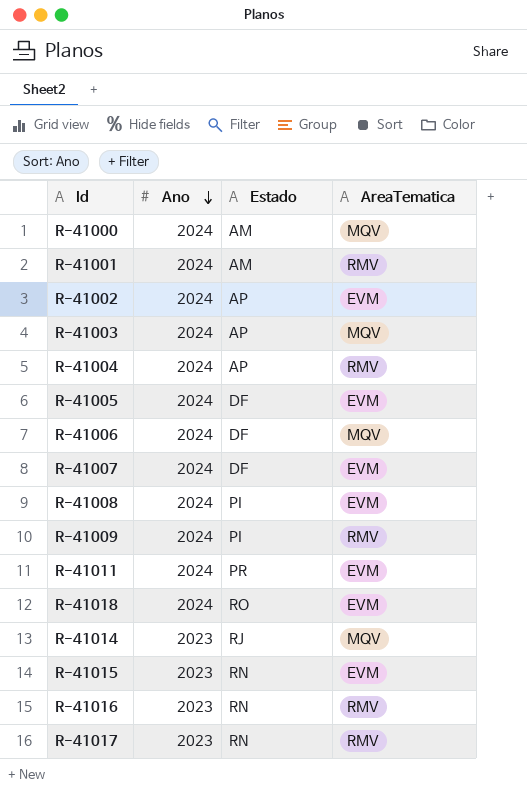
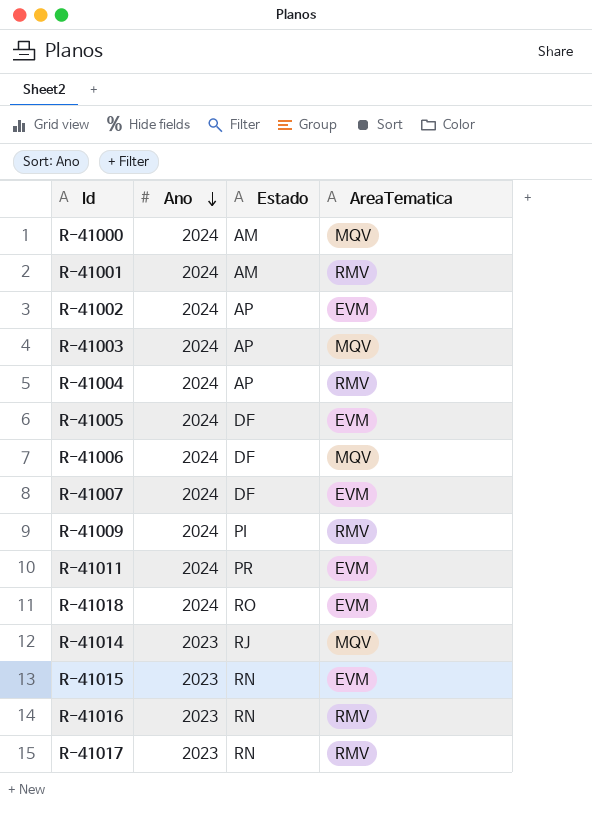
row R-41008: 2024 | PI | EVM -> none

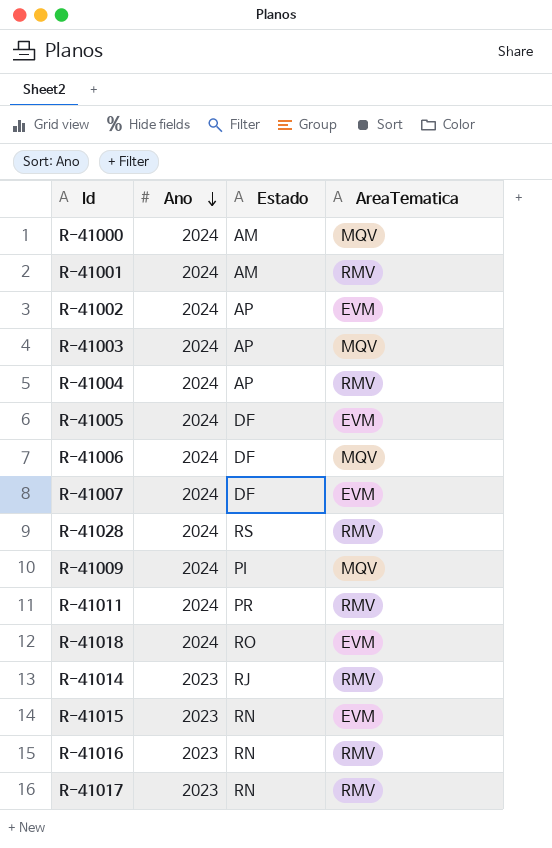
row R-41028: none -> 2024 | RS | RMV
R-41009 | AreaTematica: RMV -> MQV
R-41011 | AreaTematica: EVM -> RMV
R-41014 | AreaTematica: MQV -> RMV

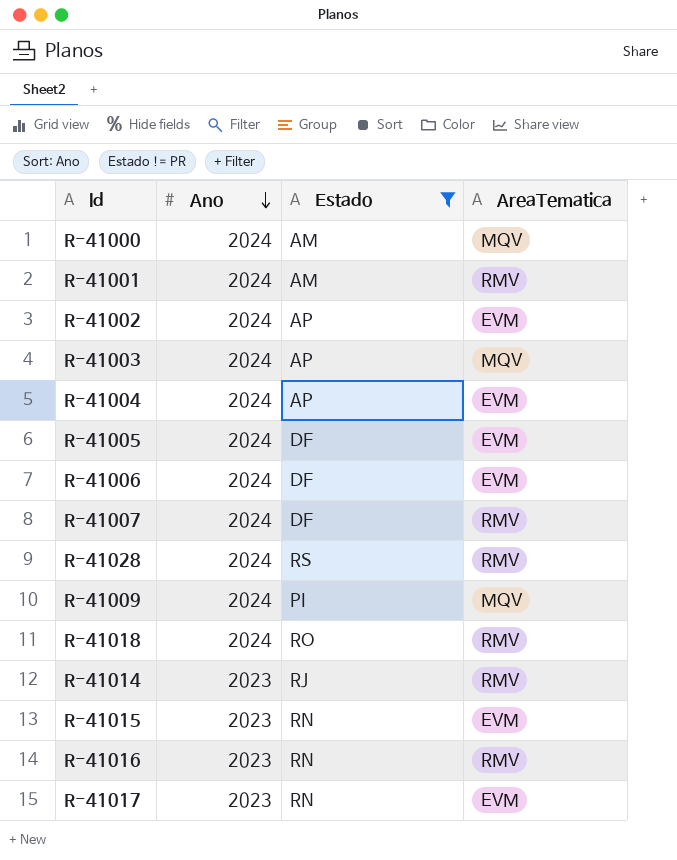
filter: none -> Estado != PR
R-41004 | AreaTematica: RMV -> EVM
R-41006 | AreaTematica: MQV -> EVM
R-41007 | AreaTematica: EVM -> RMV
R-41018 | AreaTematica: EVM -> RMV
R-41017 | AreaTematica: RMV -> EVM

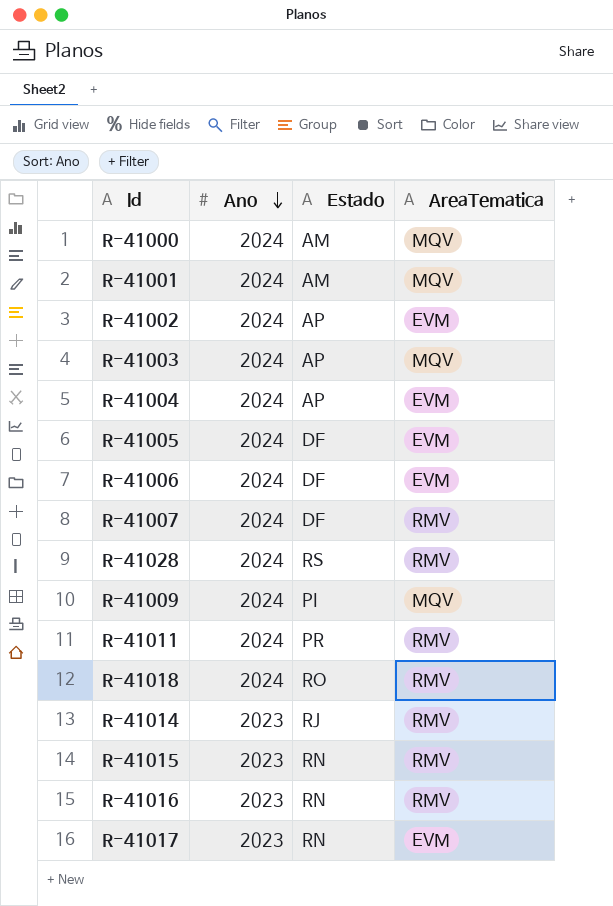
filter: Estado != PR -> none
R-41001 | AreaTematica: RMV -> MQV
R-41015 | AreaTematica: EVM -> RMV

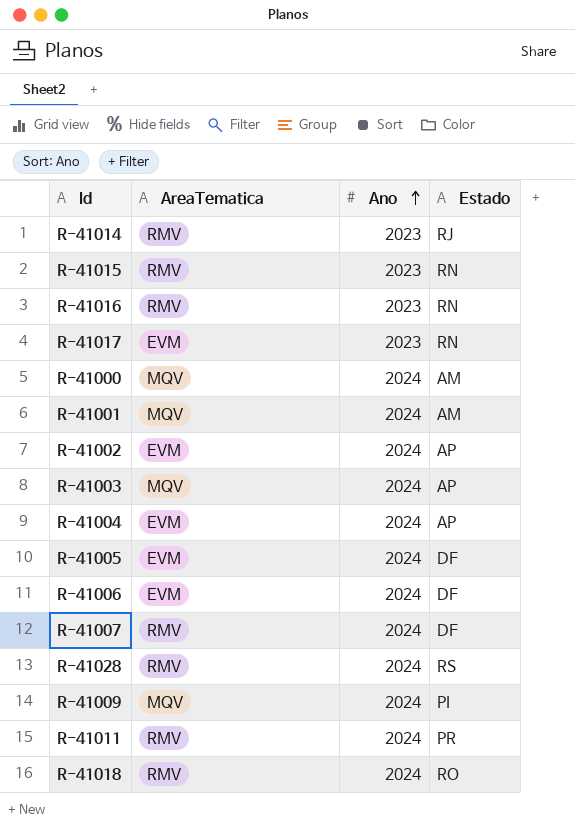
row order: Ano descending -> Ano ascending
column AreaTematica | position: 4 -> 2

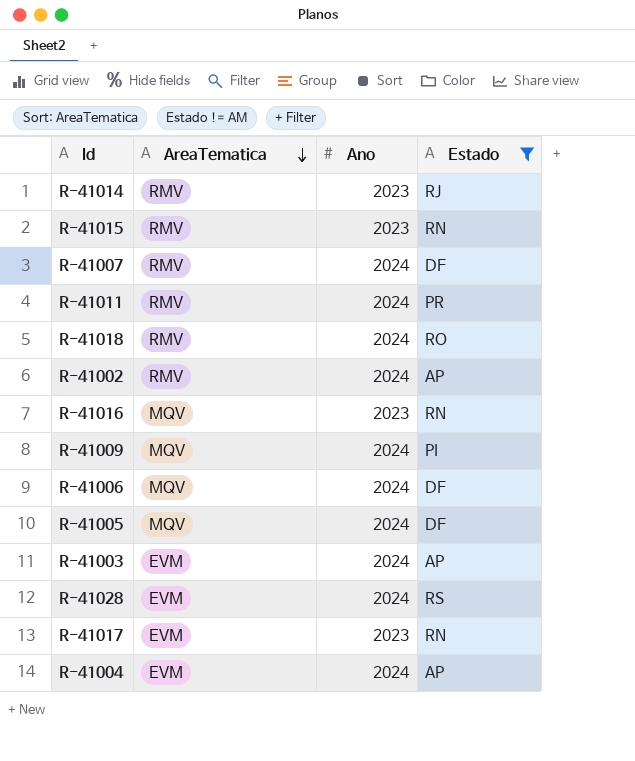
filter: none -> Estado != AM
row order: Ano ascending -> AreaTematica descending
R-41002 | AreaTematica: EVM -> RMV
R-41016 | AreaTematica: RMV -> MQV
R-41006 | AreaTematica: EVM -> MQV
R-41005 | AreaTematica: EVM -> MQV
R-41003 | AreaTematica: MQV -> EVM
R-41028 | AreaTematica: RMV -> EVM

